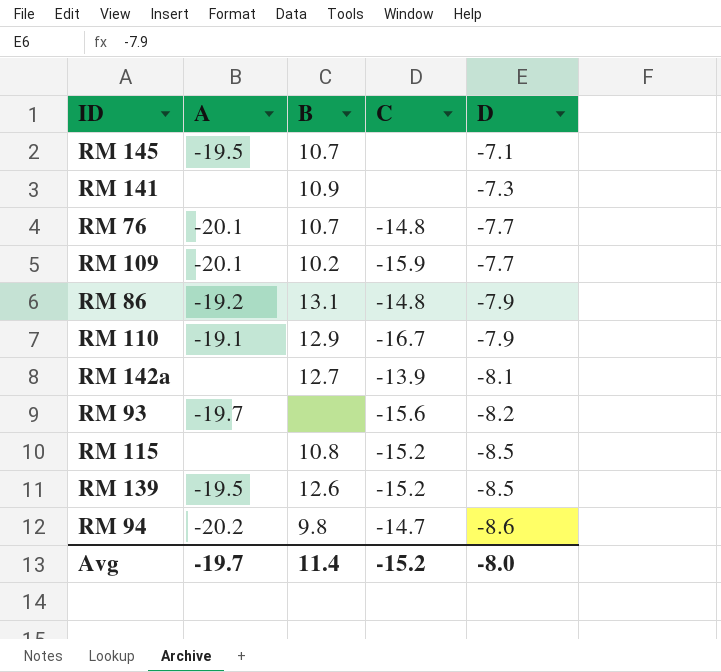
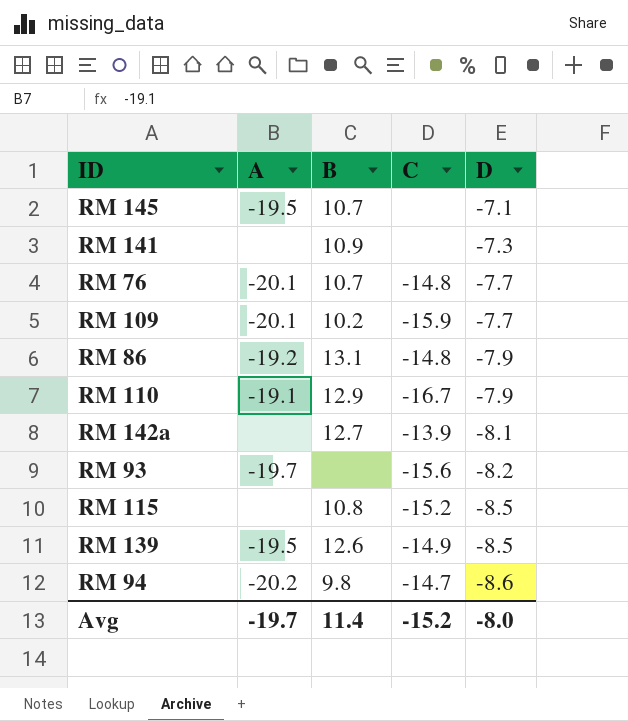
RM 139 | C: -15.2 -> -14.9

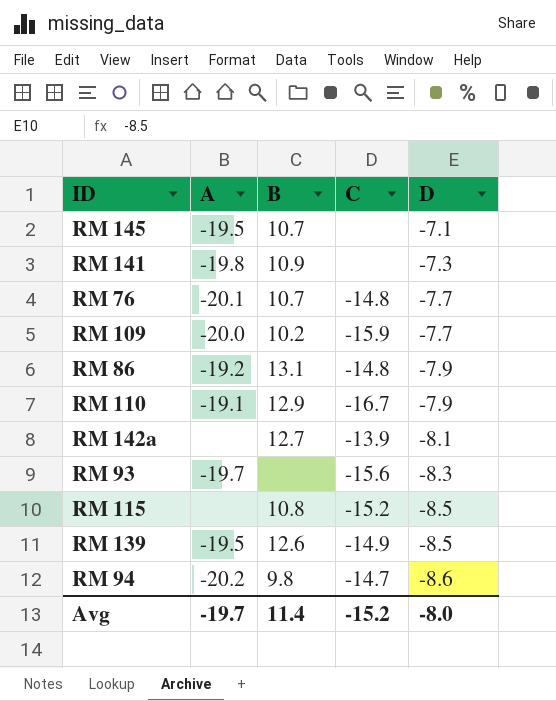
RM 141 | A: none -> -19.8
RM 109 | A: -20.1 -> -20.0
RM 93 | D: -8.2 -> -8.3

